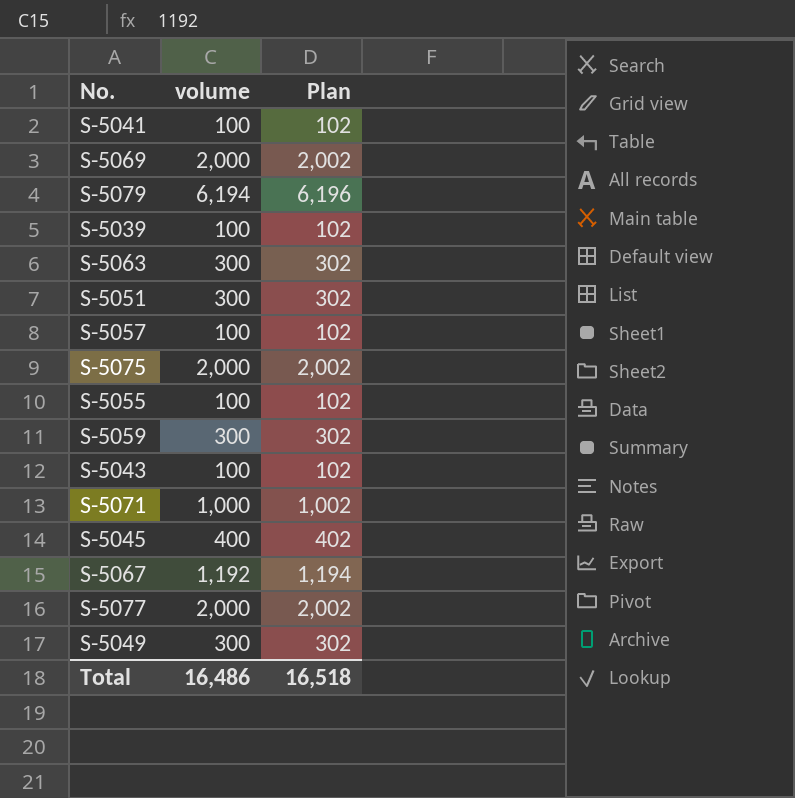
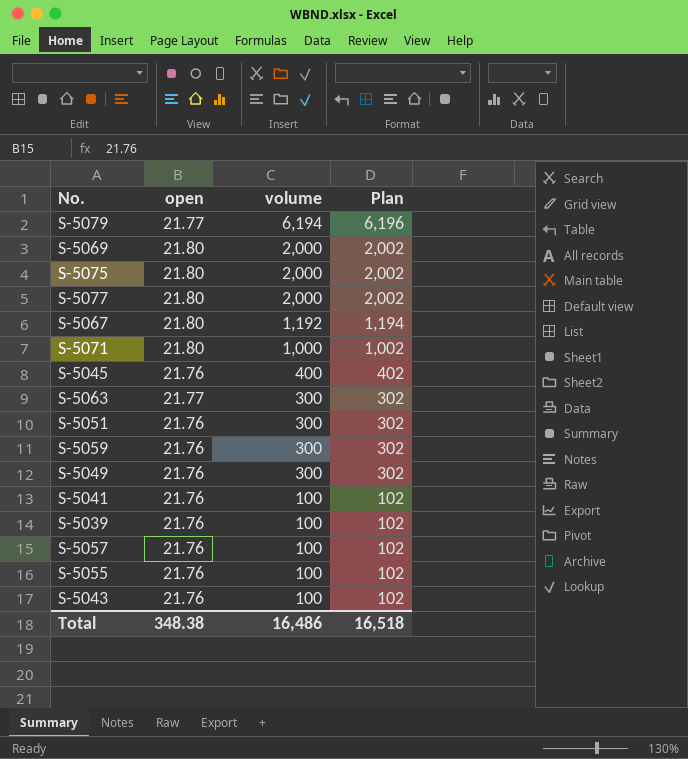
row order: none -> volume descending
column open | position: none -> 2

